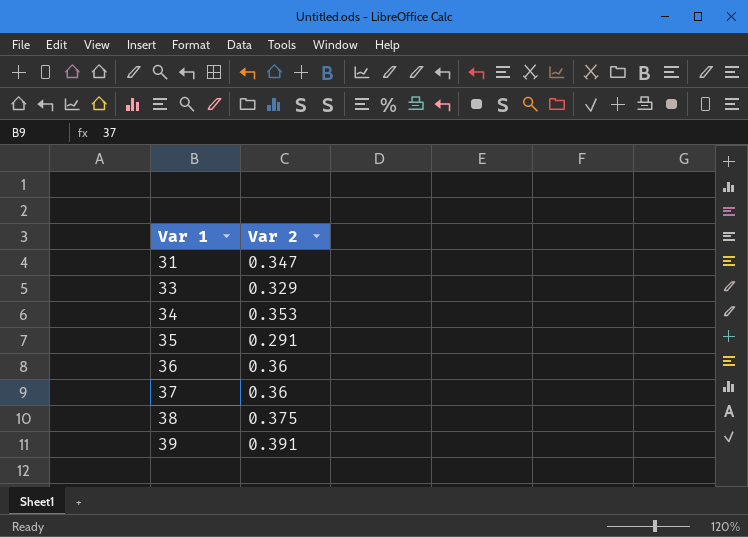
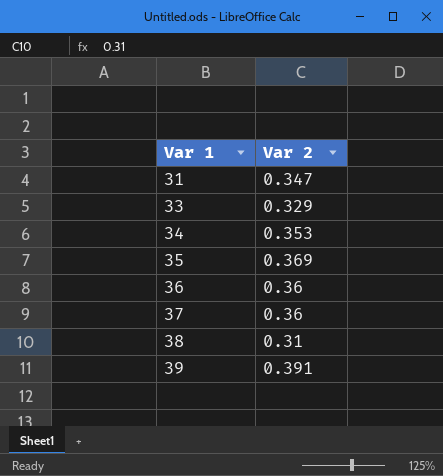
35 | Var 2: 0.291 -> 0.369
38 | Var 2: 0.375 -> 0.31

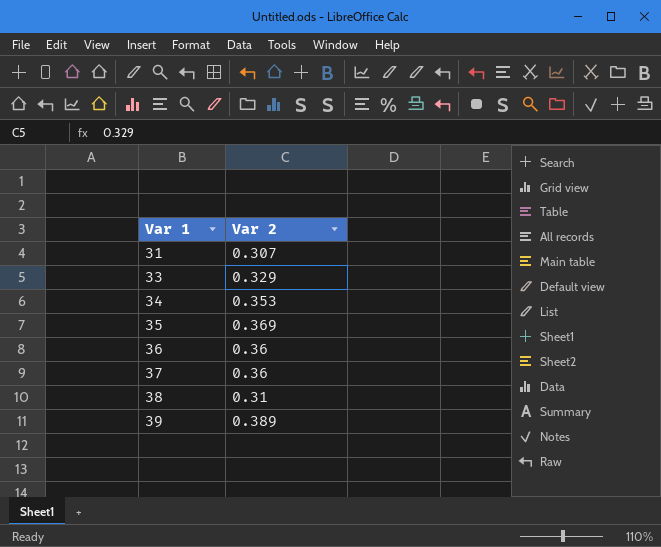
31 | Var 2: 0.347 -> 0.307
39 | Var 2: 0.391 -> 0.389

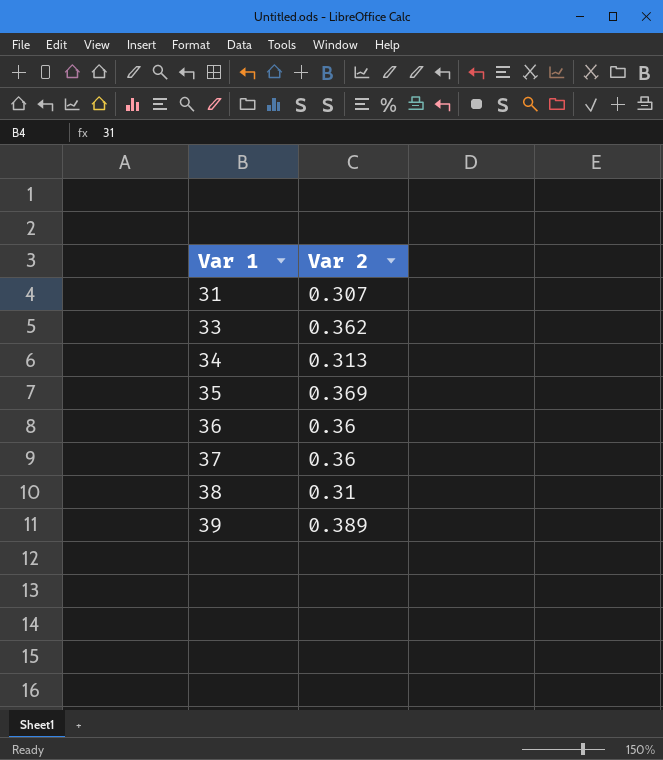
33 | Var 2: 0.329 -> 0.362
34 | Var 2: 0.353 -> 0.313

